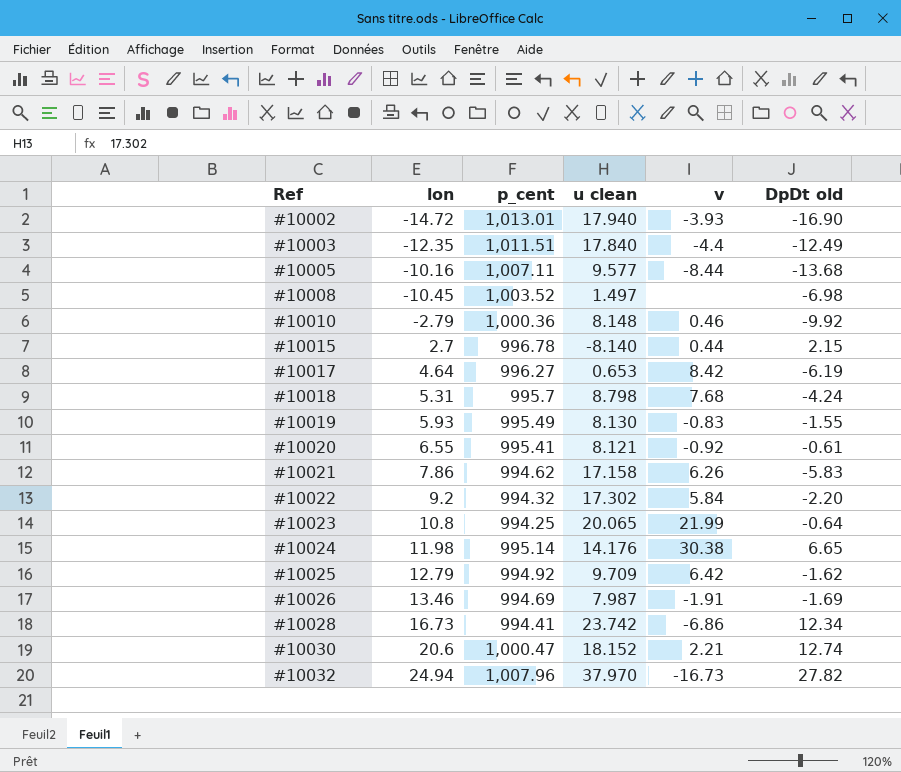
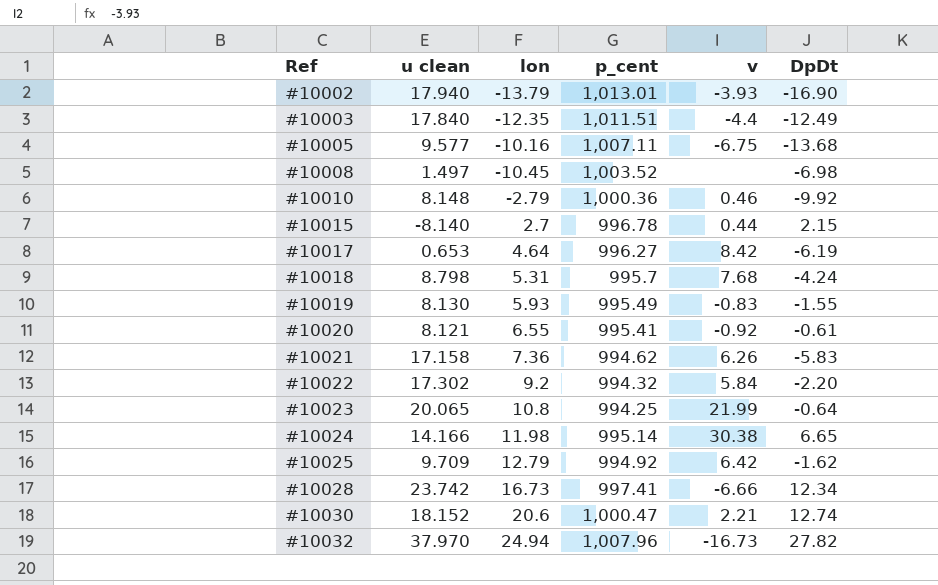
column u clean | position: 4 -> 2
column name: DpDt old -> DpDt
row #10026: 13.46 | 994.69 | 7.987 | -1.91 | -1.69 -> none
#10002 | lon: -14.72 -> -13.79
#10005 | v: -8.44 -> -6.75
#10021 | lon: 7.86 -> 7.36
#10024 | u clean: 14.176 -> 14.166
#10028 | p_cent: 994.41 -> 997.41
#10028 | v: -6.86 -> -6.66

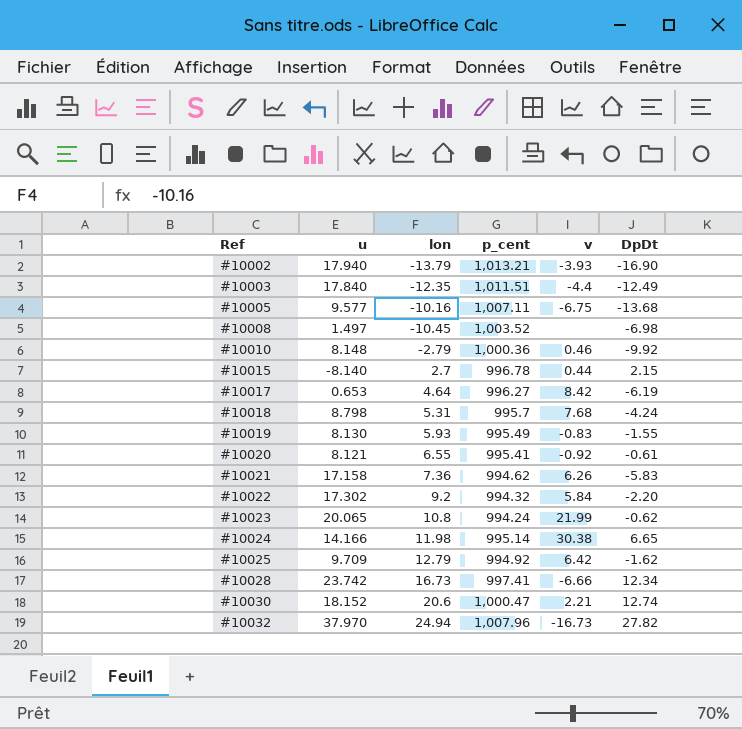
column name: u clean -> u
#10002 | p_cent: 1,013.01 -> 1,013.21
#10023 | p_cent: 994.25 -> 994.24
#10023 | DpDt: -0.64 -> -0.62

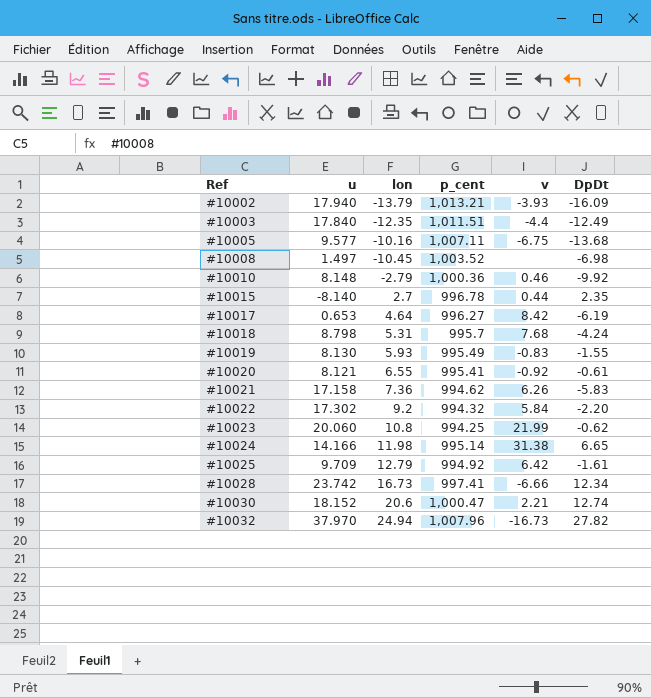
#10002 | DpDt: -16.90 -> -16.09
#10015 | DpDt: 2.15 -> 2.35
#10023 | u: 20.065 -> 20.060
#10023 | p_cent: 994.24 -> 994.25
#10024 | v: 30.38 -> 31.38
#10025 | DpDt: -1.62 -> -1.61

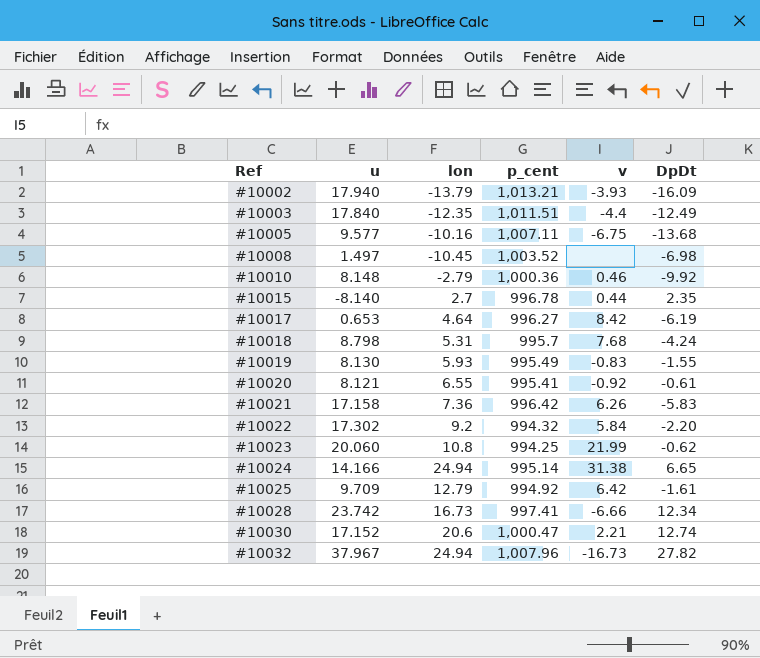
#10021 | p_cent: 994.62 -> 996.42
#10024 | lon: 11.98 -> 24.94
#10030 | u: 18.152 -> 17.152
#10032 | u: 37.970 -> 37.967

